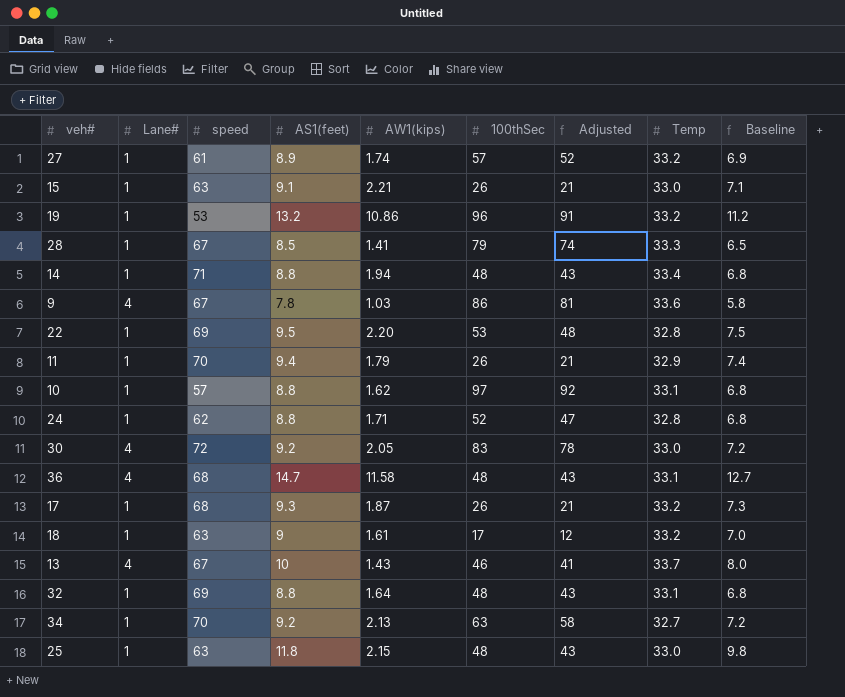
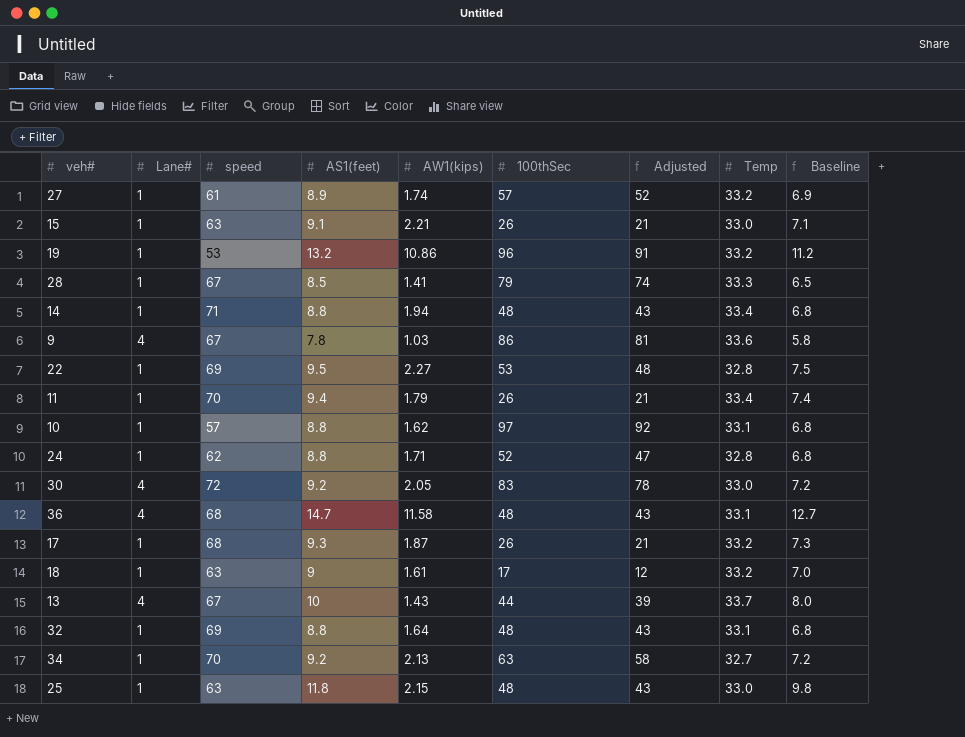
22 | AW1(kips): 2.20 -> 2.27
11 | Temp: 32.9 -> 33.4
13 | 100thSec: 46 -> 44
13 | Adjusted: 41 -> 39

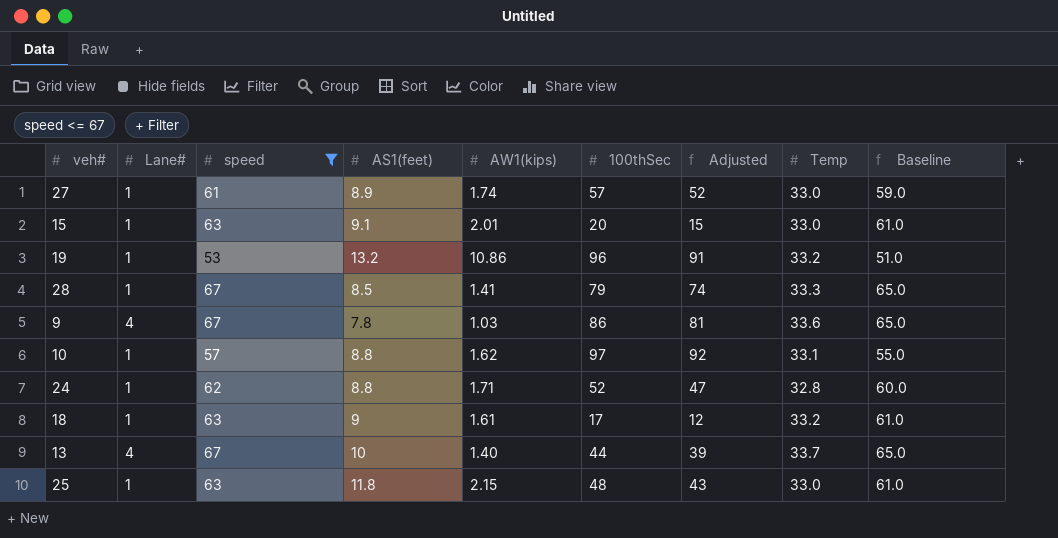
filter: none -> speed <= 67
column Baseline | formula: [AS1(feet)] - 2 -> [speed] - 2
27 | Temp: 33.2 -> 33.0
15 | AW1(kips): 2.21 -> 2.01
15 | 100thSec: 26 -> 20
15 | Adjusted: 21 -> 15
13 | AW1(kips): 1.43 -> 1.40

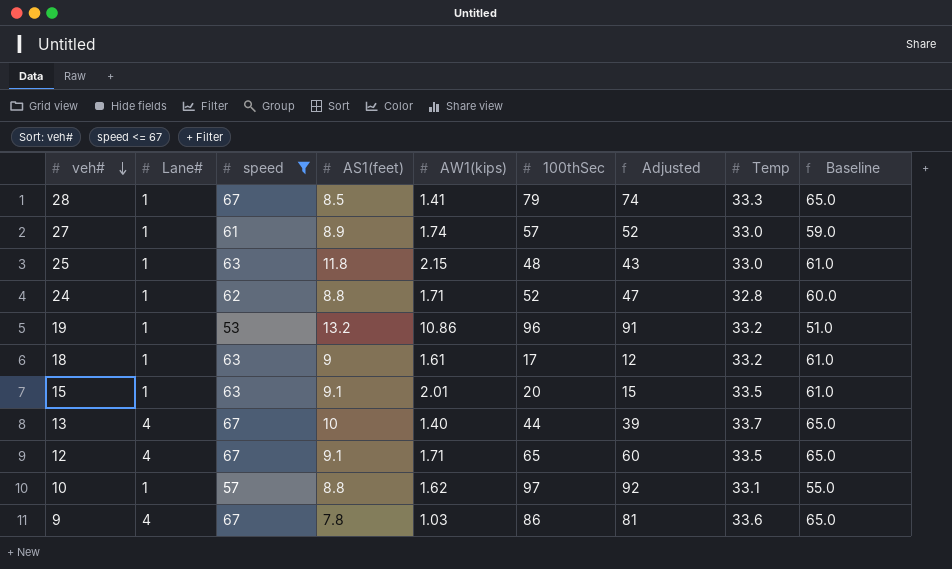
row order: none -> veh# descending
15 | Temp: 33.0 -> 33.5
row 12: none -> 4 | 67 | 9.1 | 1.71 | 65 | 60 | 33.5 | 65.0

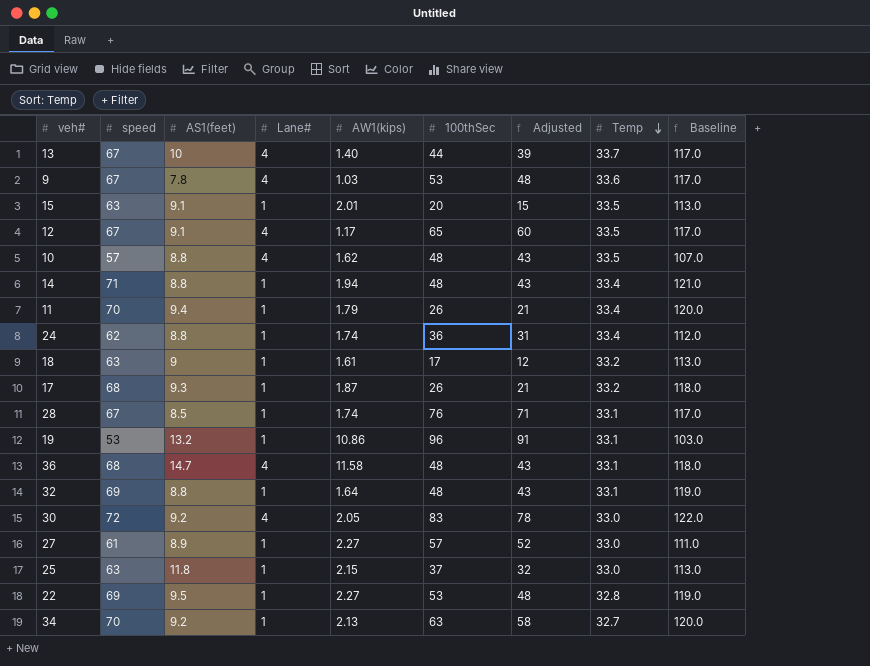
filter: speed <= 67 -> none
row order: veh# descending -> Temp descending
column Lane# | position: 2 -> 4
column Baseline | formula: [speed] - 2 -> [speed] + 50
9 | 100thSec: 86 -> 53
9 | Adjusted: 81 -> 48
12 | AW1(kips): 1.71 -> 1.17
10 | Lane#: 1 -> 4
10 | 100thSec: 97 -> 48
10 | Adjusted: 92 -> 43
10 | Temp: 33.1 -> 33.5
24 | AW1(kips): 1.71 -> 1.74
24 | 100thSec: 52 -> 36
24 | Adjusted: 47 -> 31
24 | Temp: 32.8 -> 33.4
28 | AW1(kips): 1.41 -> 1.74
28 | 100thSec: 79 -> 76
28 | Adjusted: 74 -> 71
28 | Temp: 33.3 -> 33.1
19 | Temp: 33.2 -> 33.1
27 | AW1(kips): 1.74 -> 2.27
25 | 100thSec: 48 -> 37
25 | Adjusted: 43 -> 32

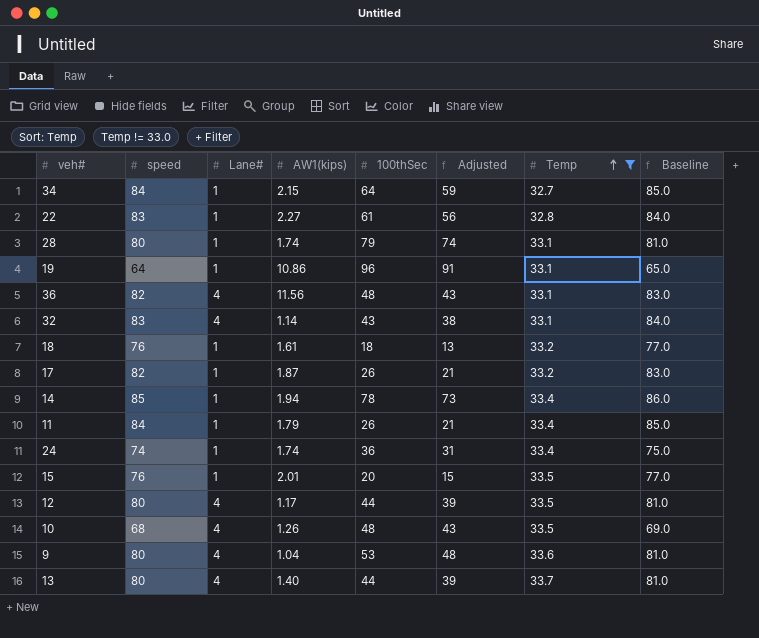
filter: none -> Temp != 33.0
row order: Temp descending -> Temp ascending
column AS1(feet) | position: 3 -> none
column Baseline | formula: [speed] + 50 -> [speed] + 1
34 | speed: 70 -> 84
34 | AW1(kips): 2.13 -> 2.15
34 | 100thSec: 63 -> 64
34 | Adjusted: 58 -> 59
22 | speed: 69 -> 83
22 | 100thSec: 53 -> 61
22 | Adjusted: 48 -> 56
28 | speed: 67 -> 80
28 | 100thSec: 76 -> 79
28 | Adjusted: 71 -> 74
19 | speed: 53 -> 64
36 | speed: 68 -> 82
36 | AW1(kips): 11.58 -> 11.56
32 | speed: 69 -> 83
32 | Lane#: 1 -> 4
32 | AW1(kips): 1.64 -> 1.14
32 | 100thSec: 48 -> 43
32 | Adjusted: 43 -> 38
18 | speed: 63 -> 76
18 | 100thSec: 17 -> 18
18 | Adjusted: 12 -> 13
17 | speed: 68 -> 82
14 | speed: 71 -> 85
14 | 100thSec: 48 -> 78
14 | Adjusted: 43 -> 73
11 | speed: 70 -> 84
24 | speed: 62 -> 74
15 | speed: 63 -> 76
12 | speed: 67 -> 80
12 | 100thSec: 65 -> 44
12 | Adjusted: 60 -> 39
10 | speed: 57 -> 68
10 | AW1(kips): 1.62 -> 1.26
9 | speed: 67 -> 80
9 | AW1(kips): 1.03 -> 1.04
13 | speed: 67 -> 80

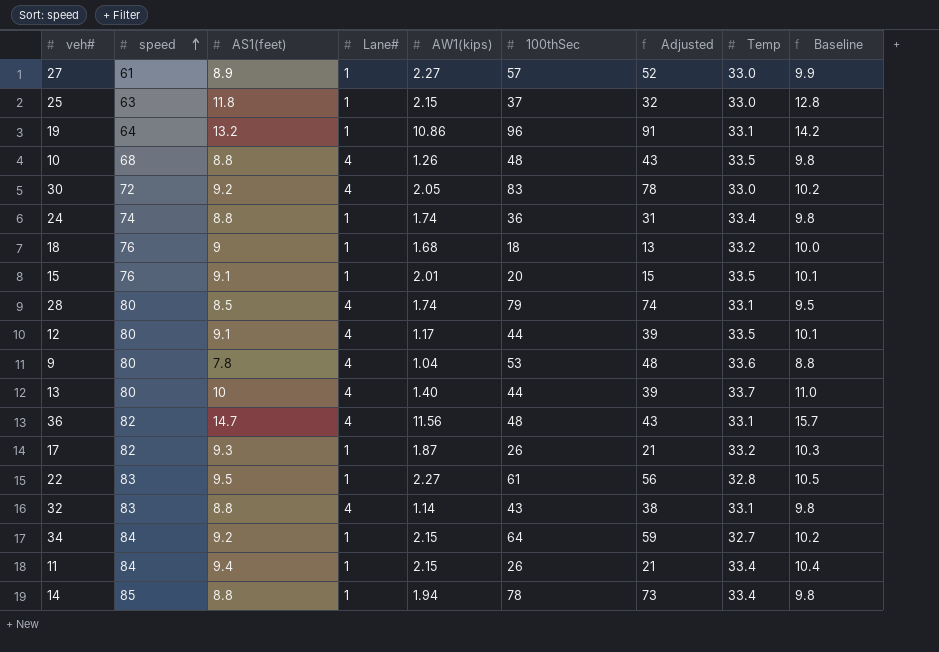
filter: Temp != 33.0 -> none
row order: Temp ascending -> speed ascending
column AS1(feet) | position: none -> 3
column Baseline | formula: [speed] + 1 -> [AS1(feet)] + 1
18 | AW1(kips): 1.61 -> 1.68
28 | Lane#: 1 -> 4
11 | AW1(kips): 1.79 -> 2.15

